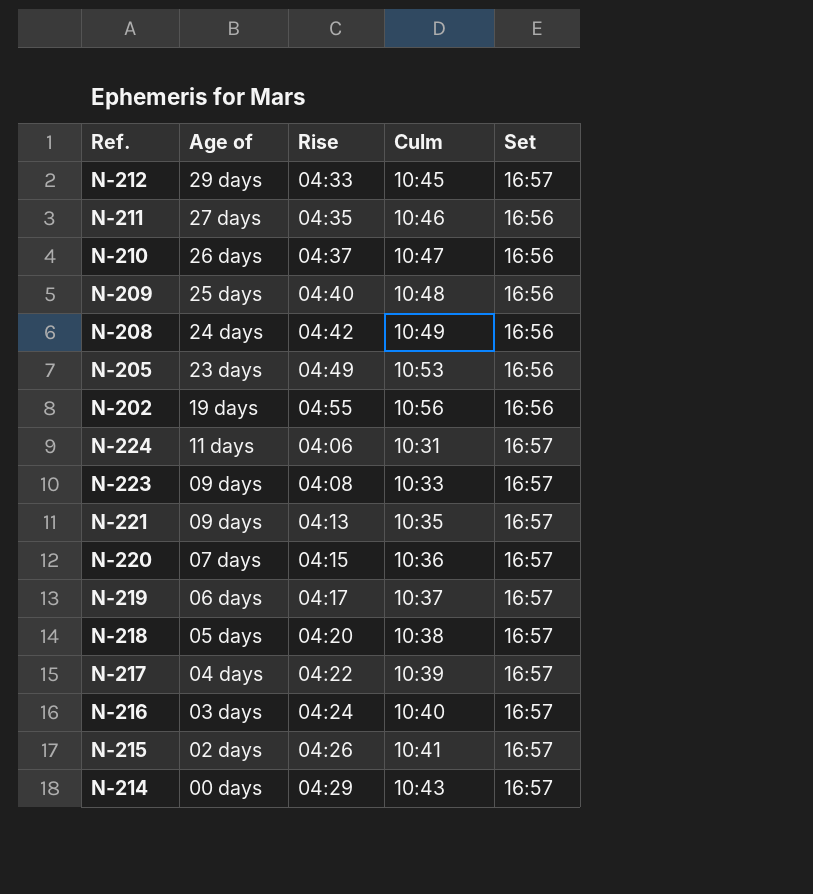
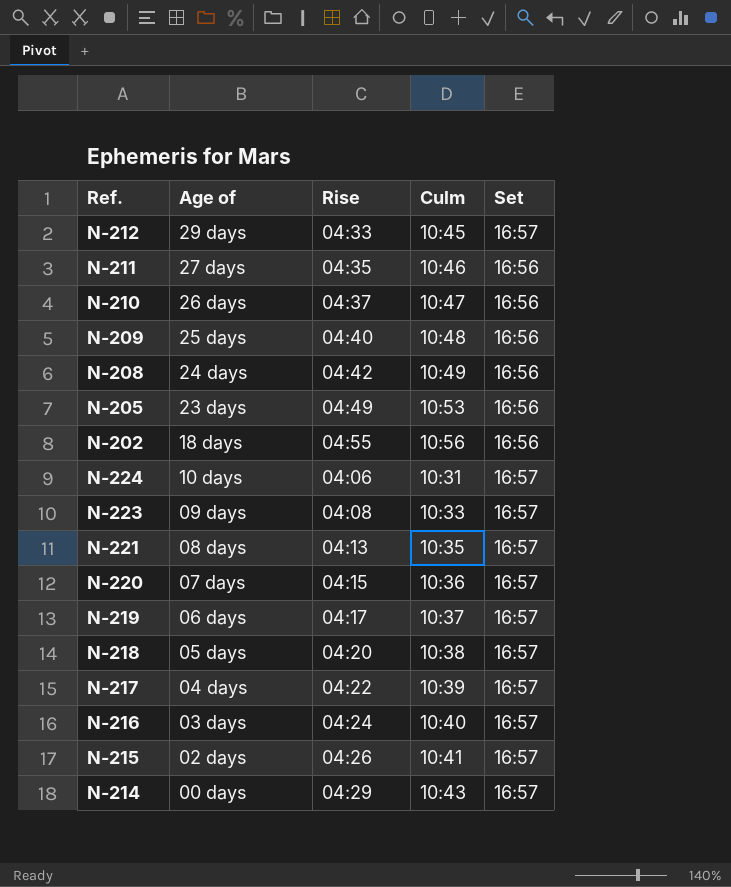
N-202 | Age of: 19 days -> 18 days
N-224 | Age of: 11 days -> 10 days
N-221 | Age of: 09 days -> 08 days

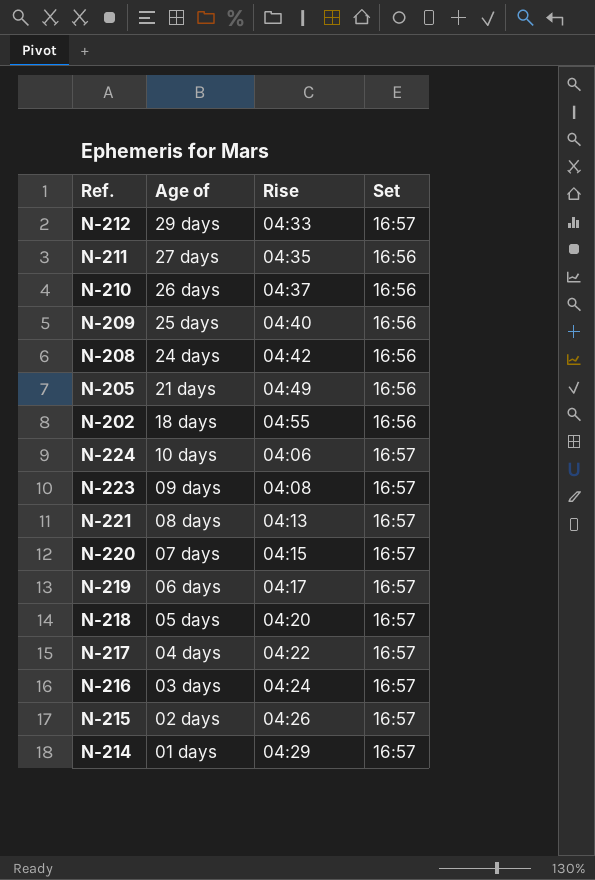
column Culm | position: 4 -> none
N-205 | Age of: 23 days -> 21 days
N-214 | Age of: 00 days -> 01 days

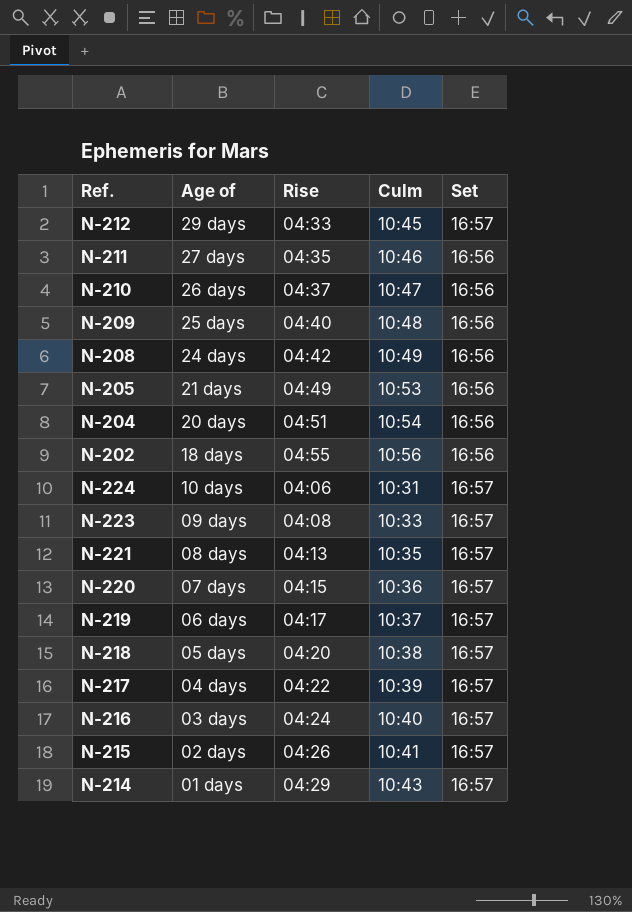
column Culm | position: none -> 4
row N-204: none -> 20 days | 04:51 | 10:54 | 16:56

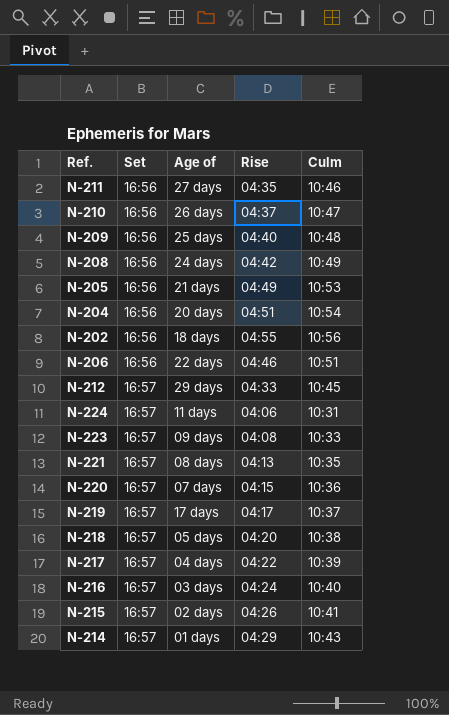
row order: Age of descending -> Set ascending
column Set | position: 5 -> 2
row N-206: none -> 16:56 | 22 days | 04:46 | 10:51
N-224 | Age of: 10 days -> 11 days
N-219 | Age of: 06 days -> 17 days

